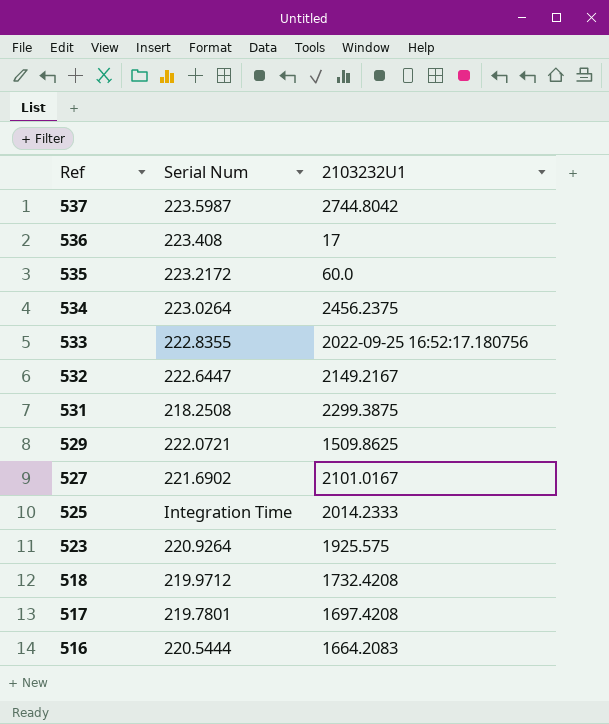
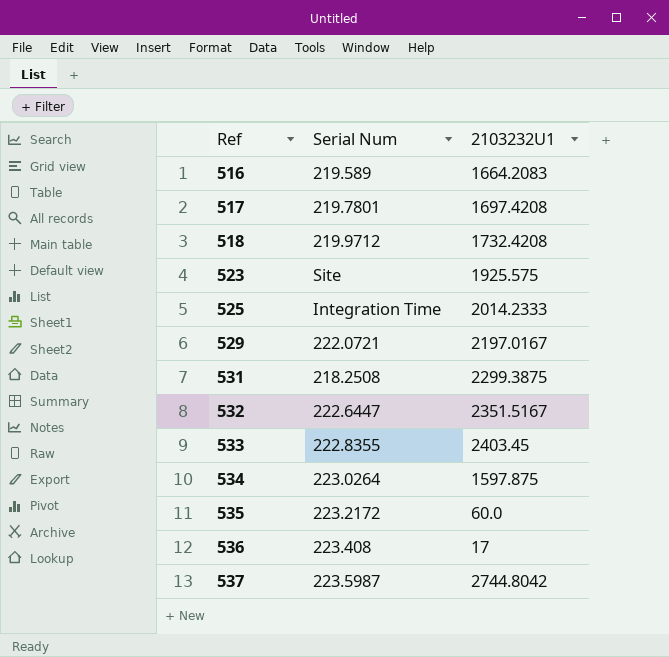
row order: Ref descending -> Ref ascending
row 527: 221.6902 | 2101.0167 -> none
516 | Serial Num: 220.5444 -> 219.589
523 | Serial Num: 220.9264 -> Site
529 | 2103232U1: 1509.8625 -> 2197.0167
532 | 2103232U1: 2149.2167 -> 2351.5167
533 | 2103232U1: 2022-09-25 16:52:17.180756 -> 2403.45
534 | 2103232U1: 2456.2375 -> 1597.875

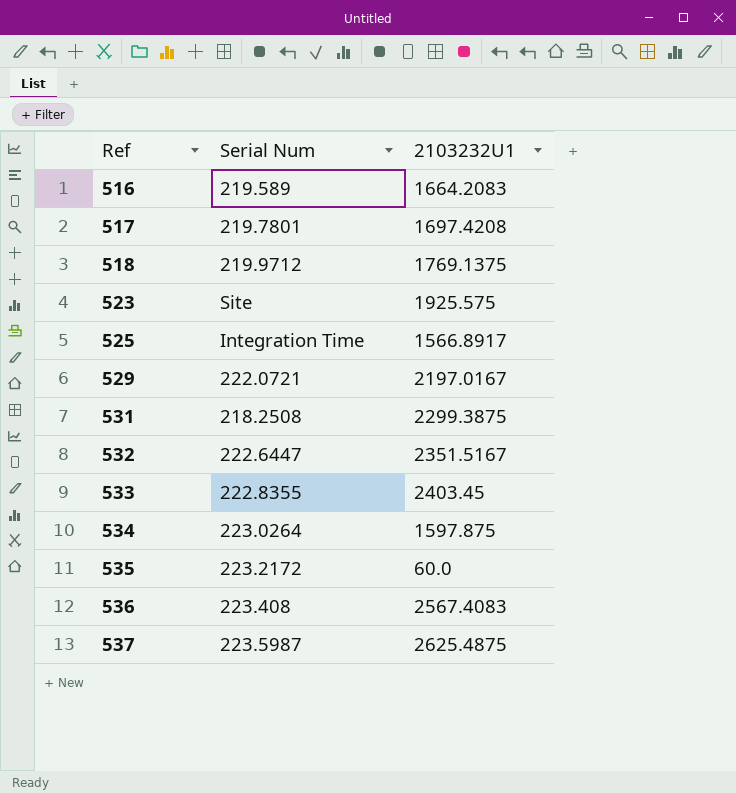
518 | 2103232U1: 1732.4208 -> 1769.1375
525 | 2103232U1: 2014.2333 -> 1566.8917
536 | 2103232U1: 17 -> 2567.4083
537 | 2103232U1: 2744.8042 -> 2625.4875

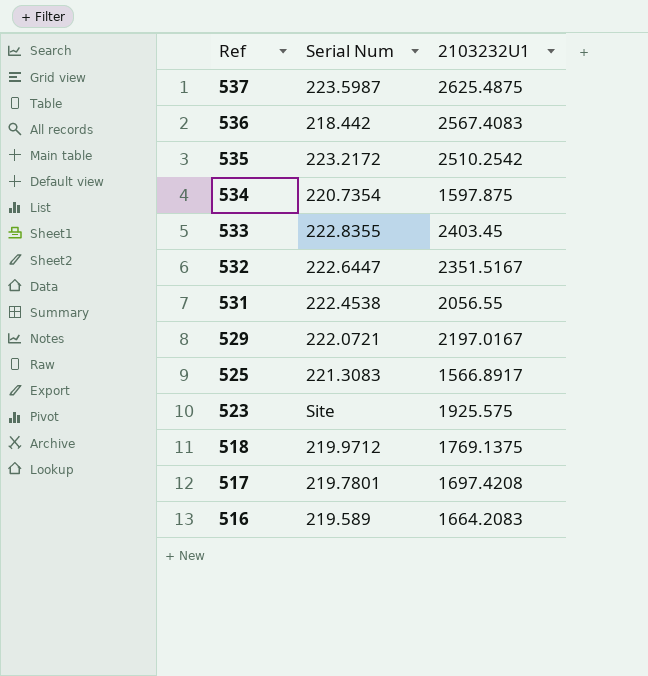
row order: Ref ascending -> Ref descending
536 | Serial Num: 223.408 -> 218.442
535 | 2103232U1: 60.0 -> 2510.2542
534 | Serial Num: 223.0264 -> 220.7354
531 | Serial Num: 218.2508 -> 222.4538
531 | 2103232U1: 2299.3875 -> 2056.55
525 | Serial Num: Integration Time -> 221.3083

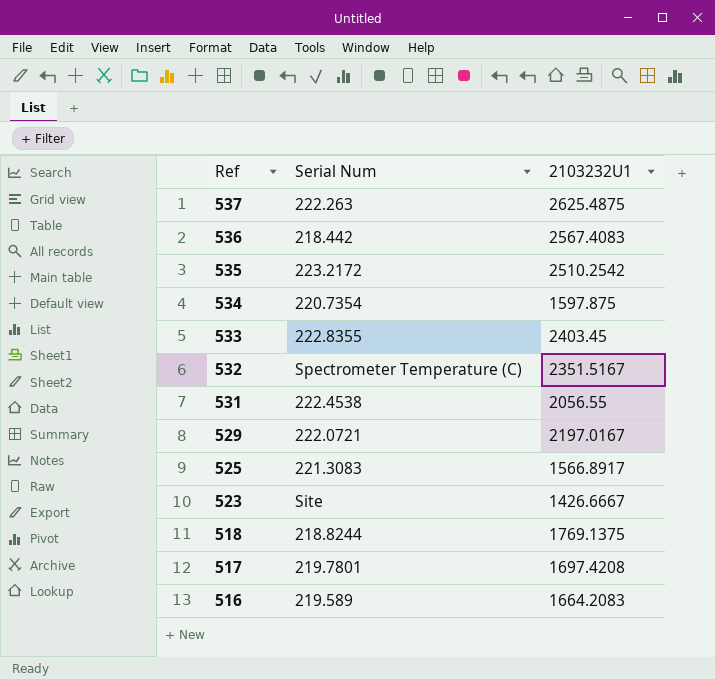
537 | Serial Num: 223.5987 -> 222.263
532 | Serial Num: 222.6447 -> Spectrometer Temperature (C)
523 | 2103232U1: 1925.575 -> 1426.6667
518 | Serial Num: 219.9712 -> 218.8244

